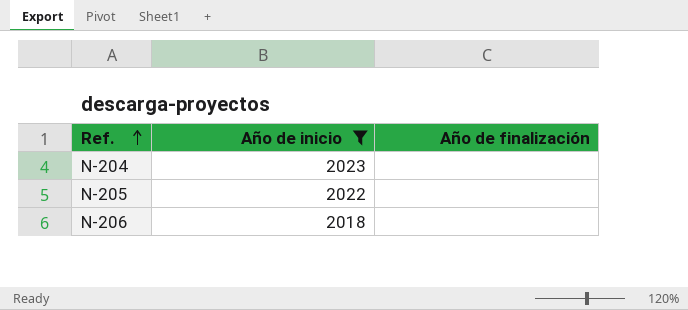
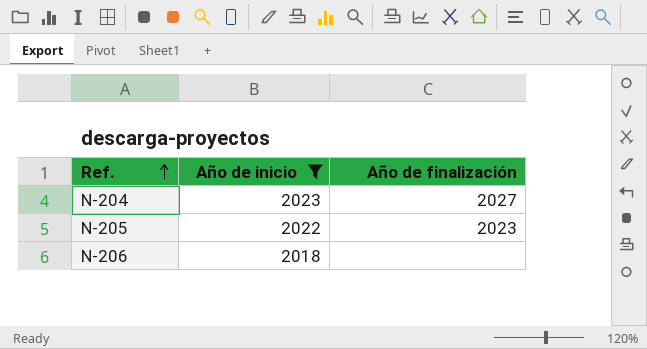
N-204 | Año de finalización: none -> 2027
N-205 | Año de finalización: none -> 2023

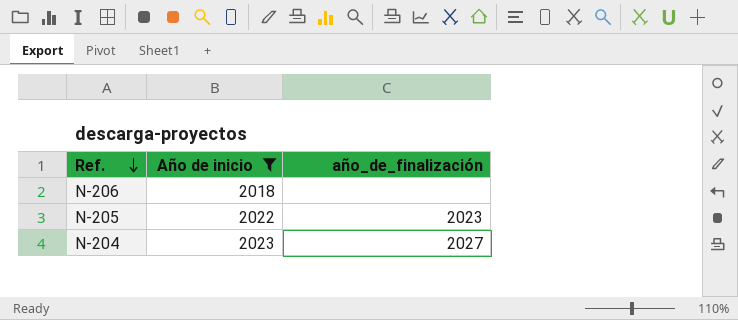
row order: Ref. ascending -> Ref. descending
column name: Año de finalización -> año_de_finalización

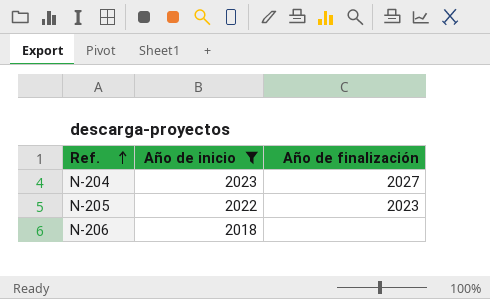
row order: Ref. descending -> Ref. ascending
column name: año_de_finalización -> Año de finalización

